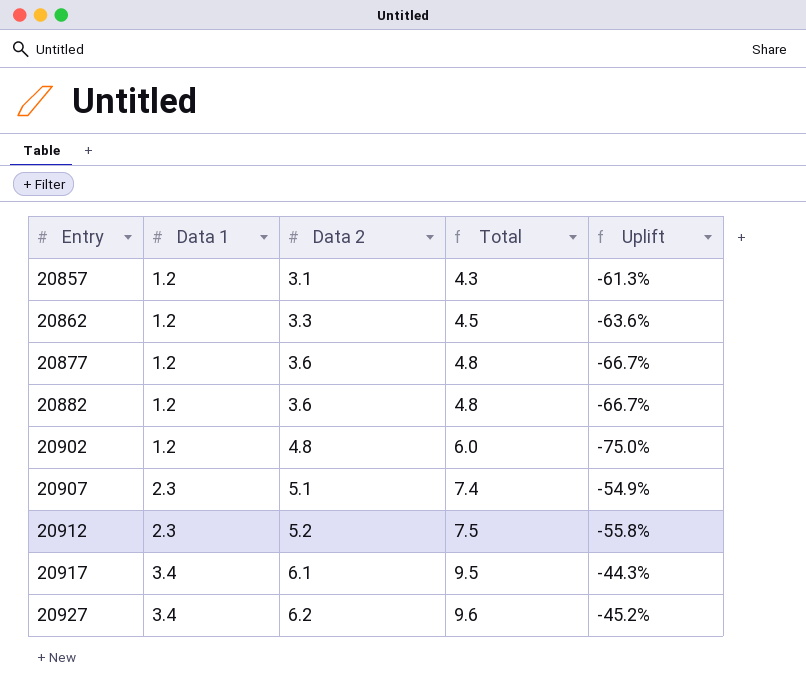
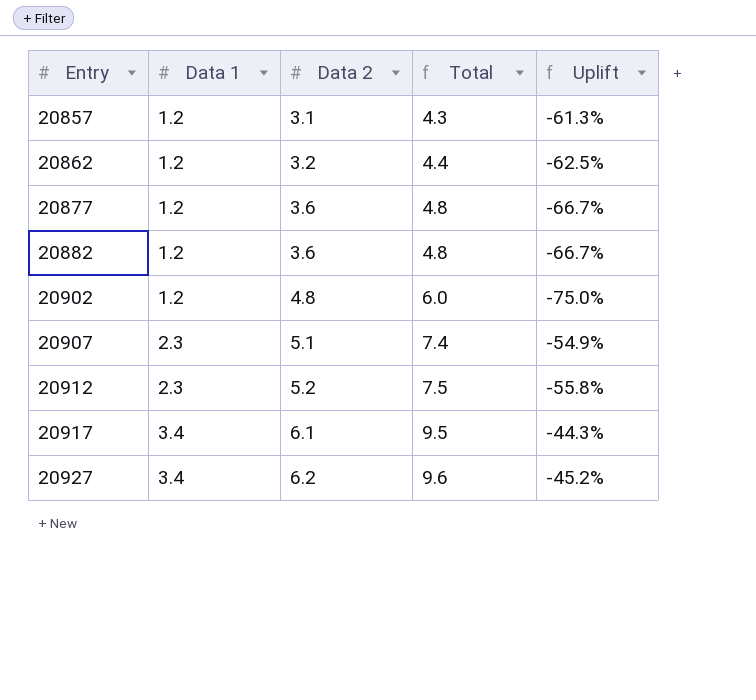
20862 | Data 2: 3.3 -> 3.2
20862 | Total: 4.5 -> 4.4
20862 | Uplift: -63.6% -> -62.5%

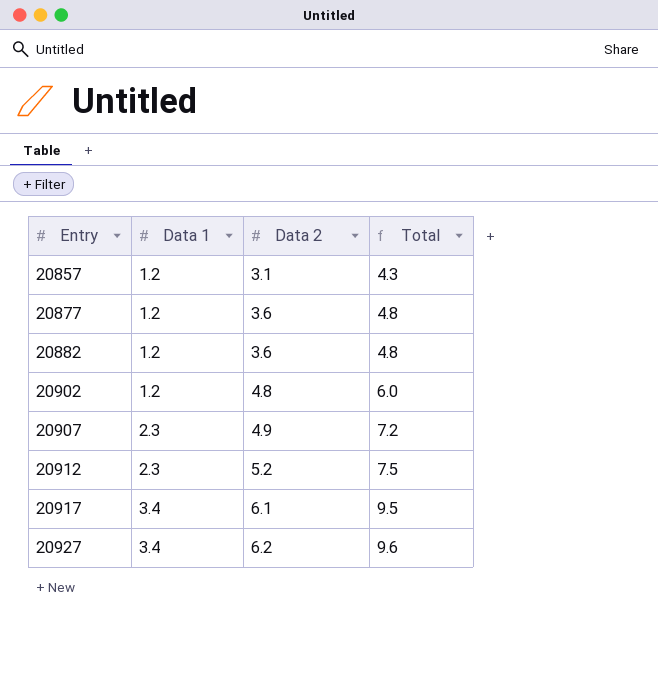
column Uplift | formula: ([Data 1] - [Data 2]) / [Data 2] -> none
row 20862: 1.2 | 3.2 | 4.4 | -62.5% -> none
20907 | Data 2: 5.1 -> 4.9
20907 | Total: 7.4 -> 7.2

